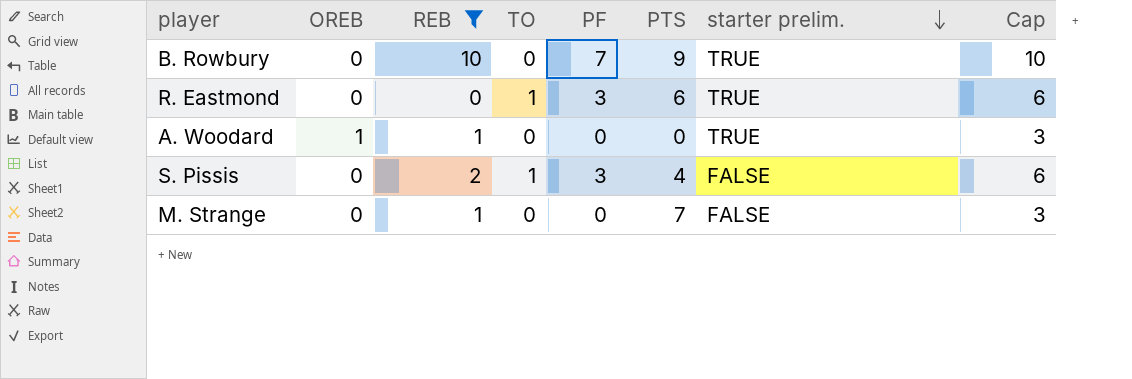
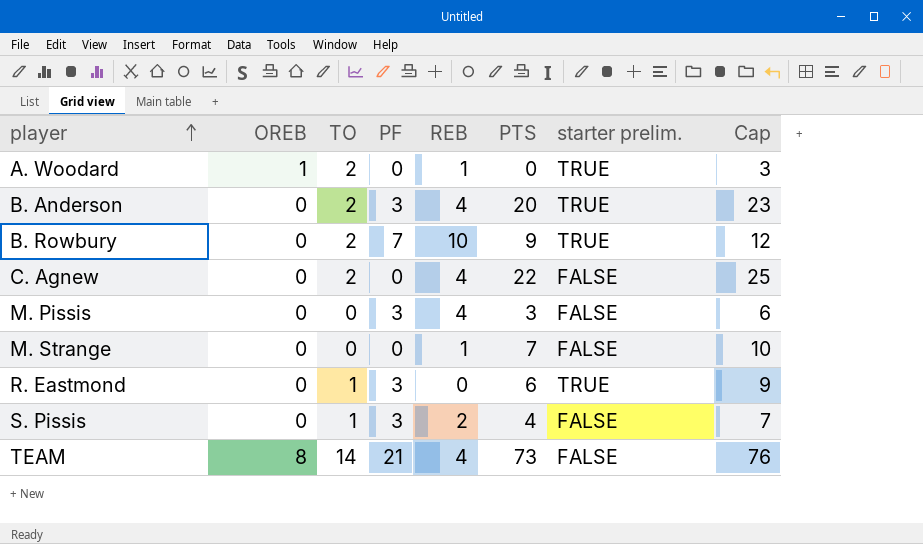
filter: REB != 4 -> none
row order: starter prelim. descending -> player ascending
column REB | position: 3 -> 5
column Cap | formula: [PF] + 3 -> [PTS] + 3
A. Woodard | TO: 0 -> 2
B. Rowbury | TO: 0 -> 2

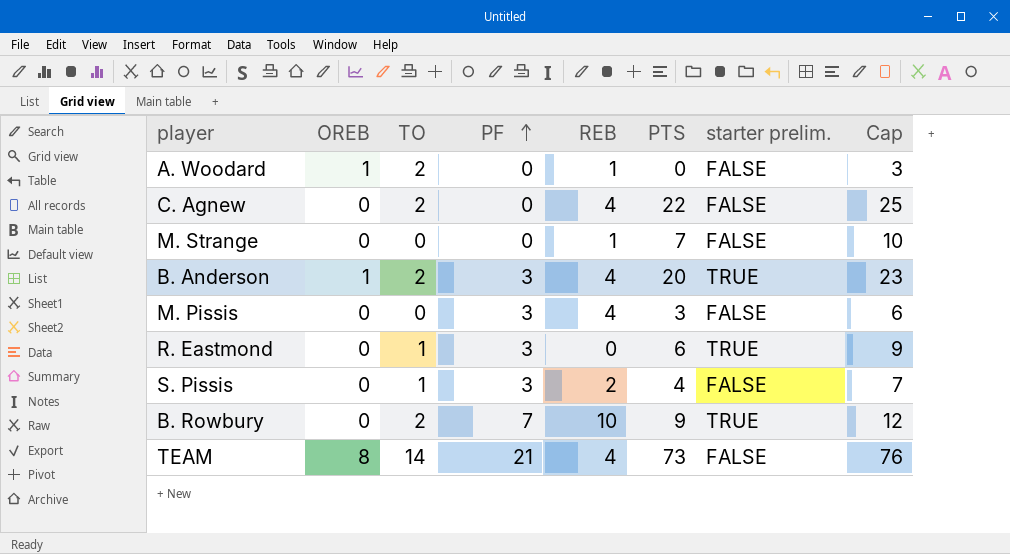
row order: player ascending -> PF ascending
A. Woodard | starter prelim.: TRUE -> FALSE
B. Anderson | OREB: 0 -> 1

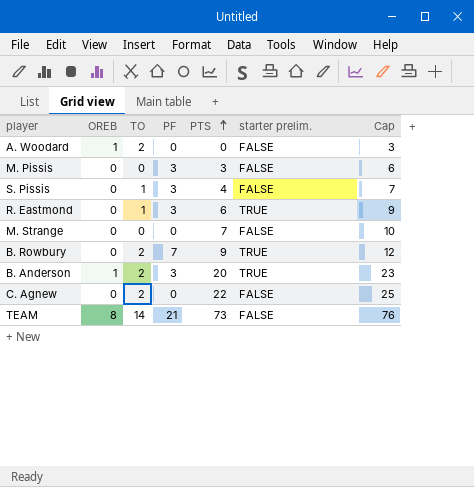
row order: PF ascending -> PTS ascending
column REB | position: 5 -> none

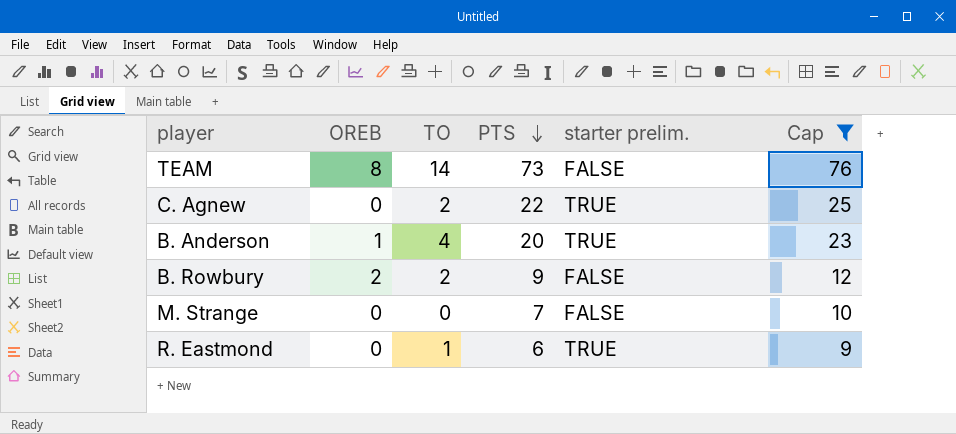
filter: none -> Cap >= 9
row order: PTS ascending -> PTS descending
column PF | position: 4 -> none
C. Agnew | starter prelim.: FALSE -> TRUE
B. Anderson | TO: 2 -> 4
B. Rowbury | OREB: 0 -> 2
B. Rowbury | starter prelim.: TRUE -> FALSE

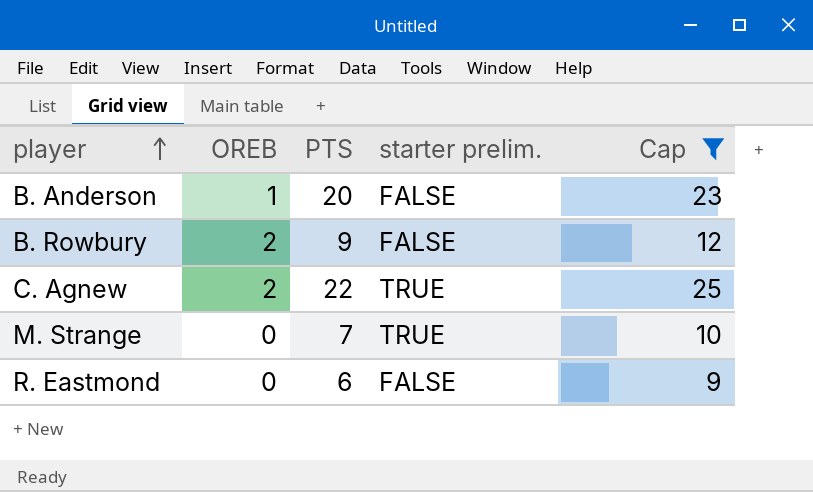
row order: PTS descending -> player ascending
column TO | position: 3 -> none
row TEAM: 8 | 14 | 73 | FALSE | 76 -> none
B. Anderson | starter prelim.: TRUE -> FALSE
C. Agnew | OREB: 0 -> 2
M. Strange | starter prelim.: FALSE -> TRUE
R. Eastmond | starter prelim.: TRUE -> FALSE

